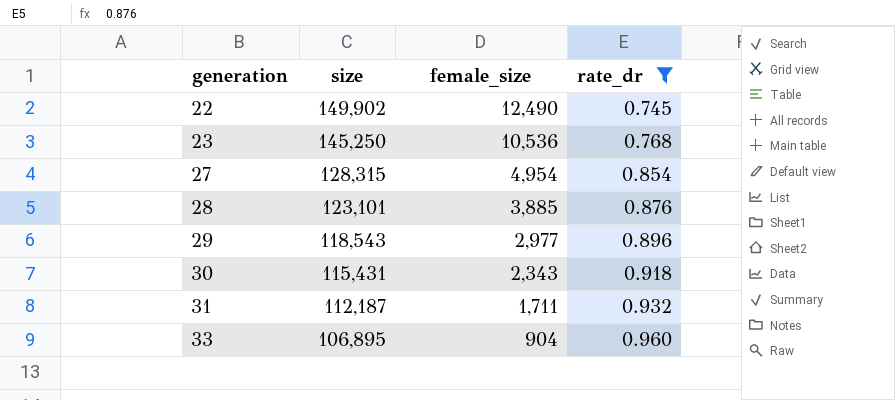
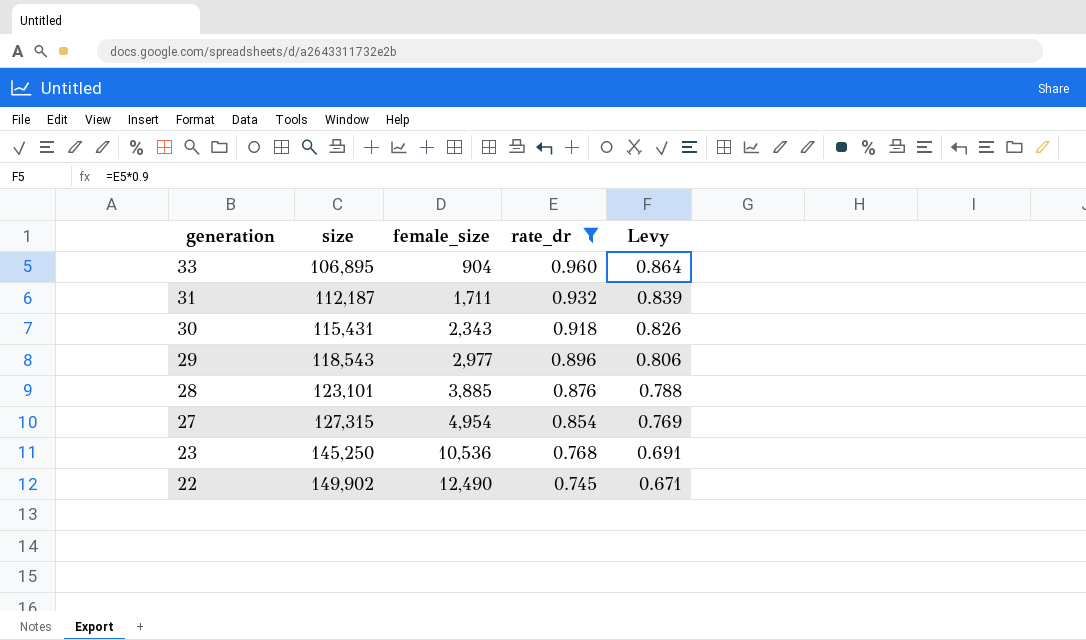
row order: generation ascending -> generation descending
column Levy | formula: none -> [rate_dr] * 0.9
27 | size: 128,315 -> 127,315

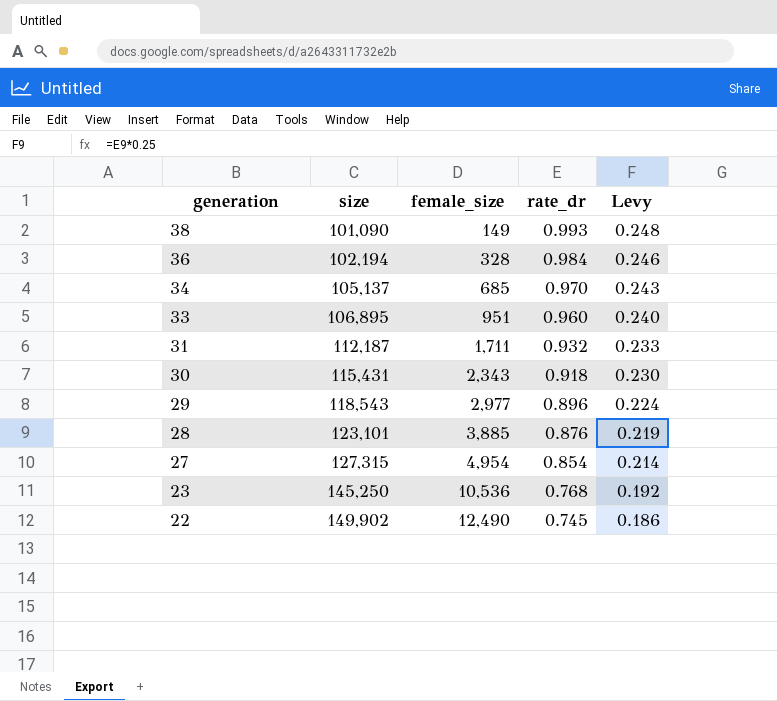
filter: rate_dr <= 0.960 -> none
column Levy | formula: [rate_dr] * 0.9 -> [rate_dr] * 0.25
33 | female_size: 904 -> 951

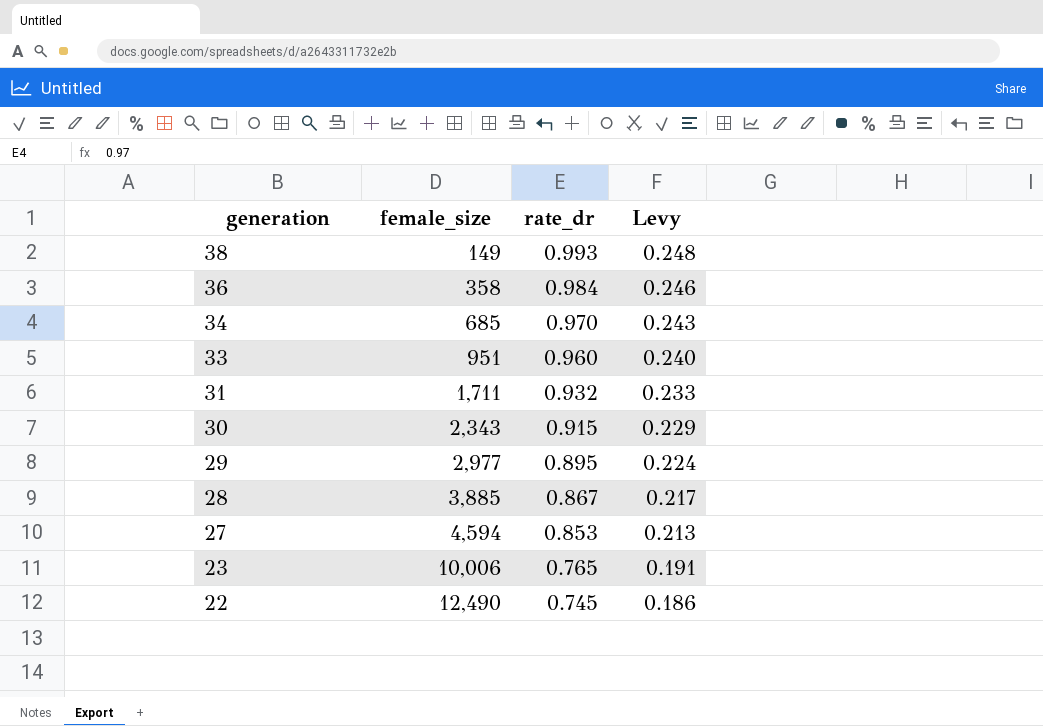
column size | position: 2 -> none
36 | female_size: 328 -> 358
30 | rate_dr: 0.918 -> 0.915
30 | Levy: 0.230 -> 0.229
29 | rate_dr: 0.896 -> 0.895
28 | rate_dr: 0.876 -> 0.867
28 | Levy: 0.219 -> 0.217
27 | female_size: 4,954 -> 4,594
27 | rate_dr: 0.854 -> 0.853
27 | Levy: 0.214 -> 0.213
23 | female_size: 10,536 -> 10,006
23 | rate_dr: 0.768 -> 0.765
23 | Levy: 0.192 -> 0.191

